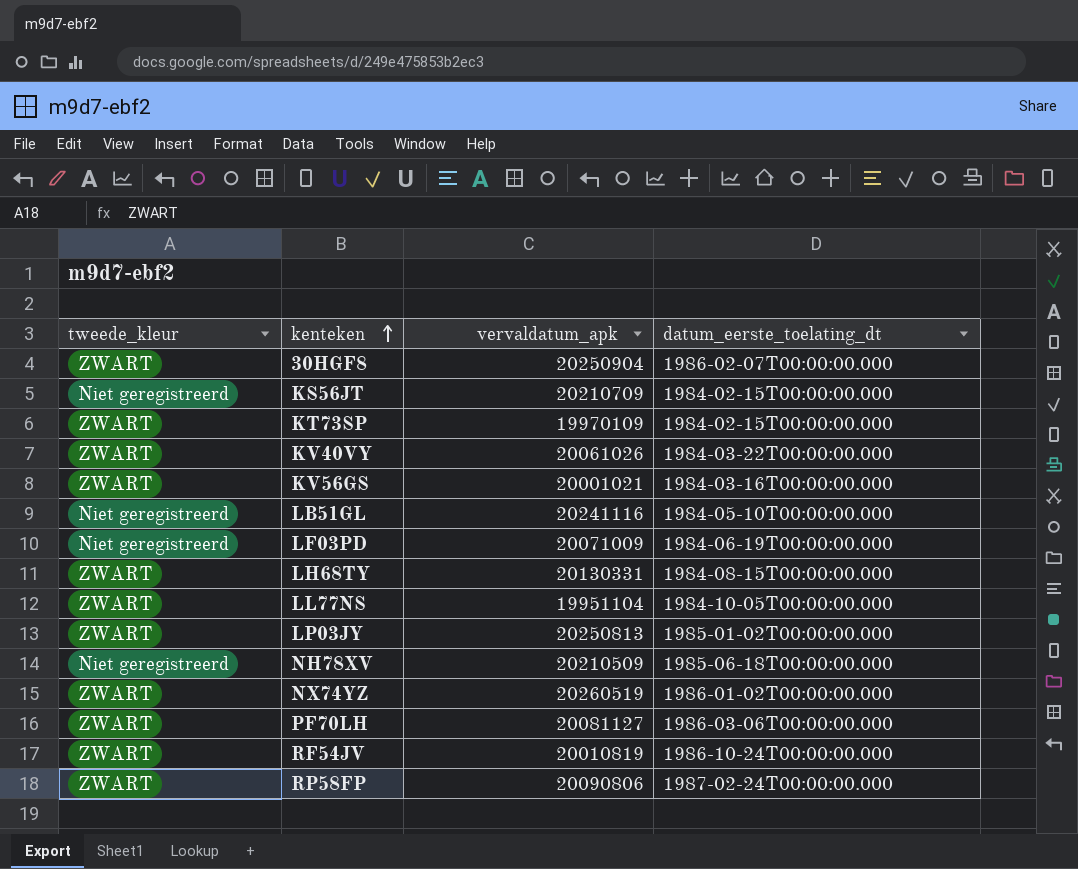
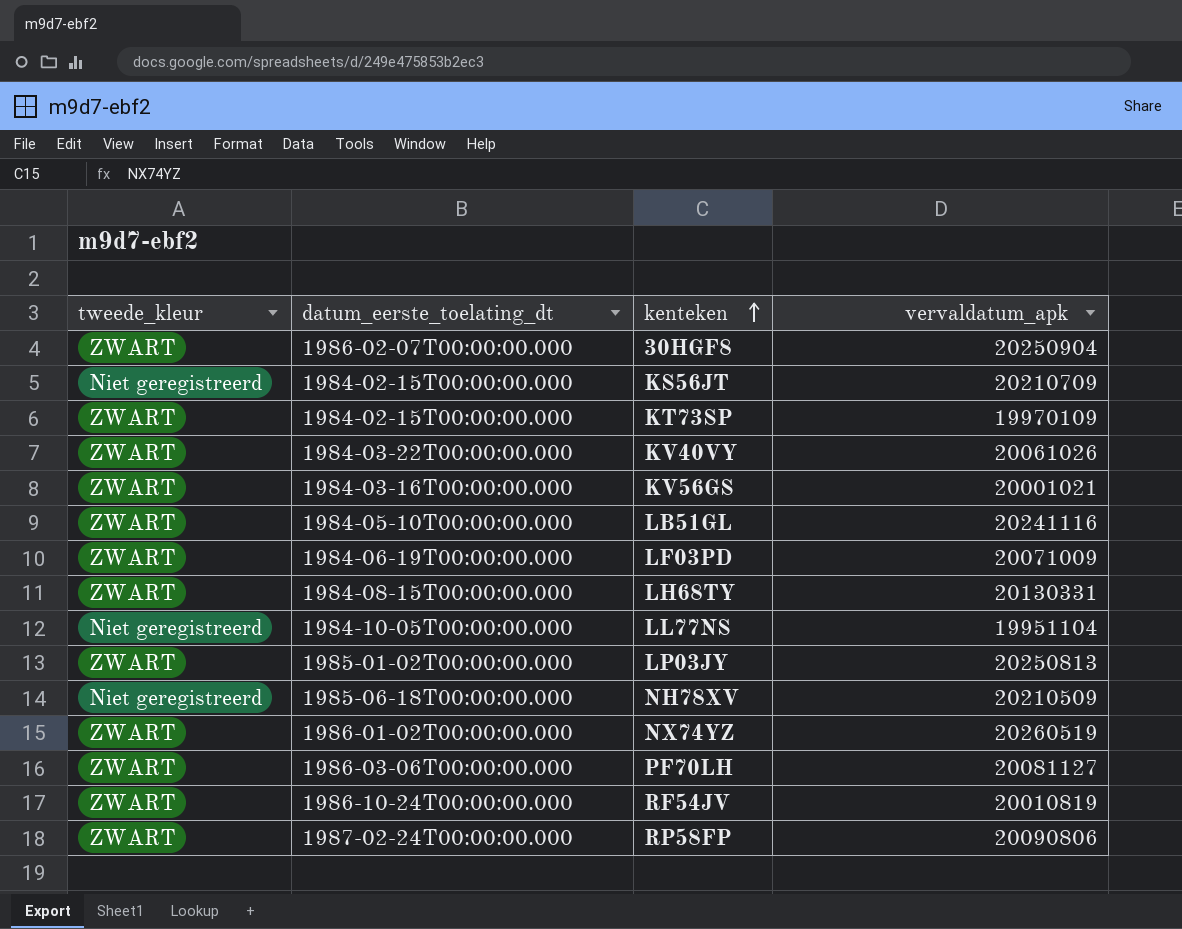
column datum_eerste_toelating_dt | position: 4 -> 2
LB51GL | tweede_kleur: Niet geregistreerd -> ZWART
LF03PD | tweede_kleur: Niet geregistreerd -> ZWART
LL77NS | tweede_kleur: ZWART -> Niet geregistreerd

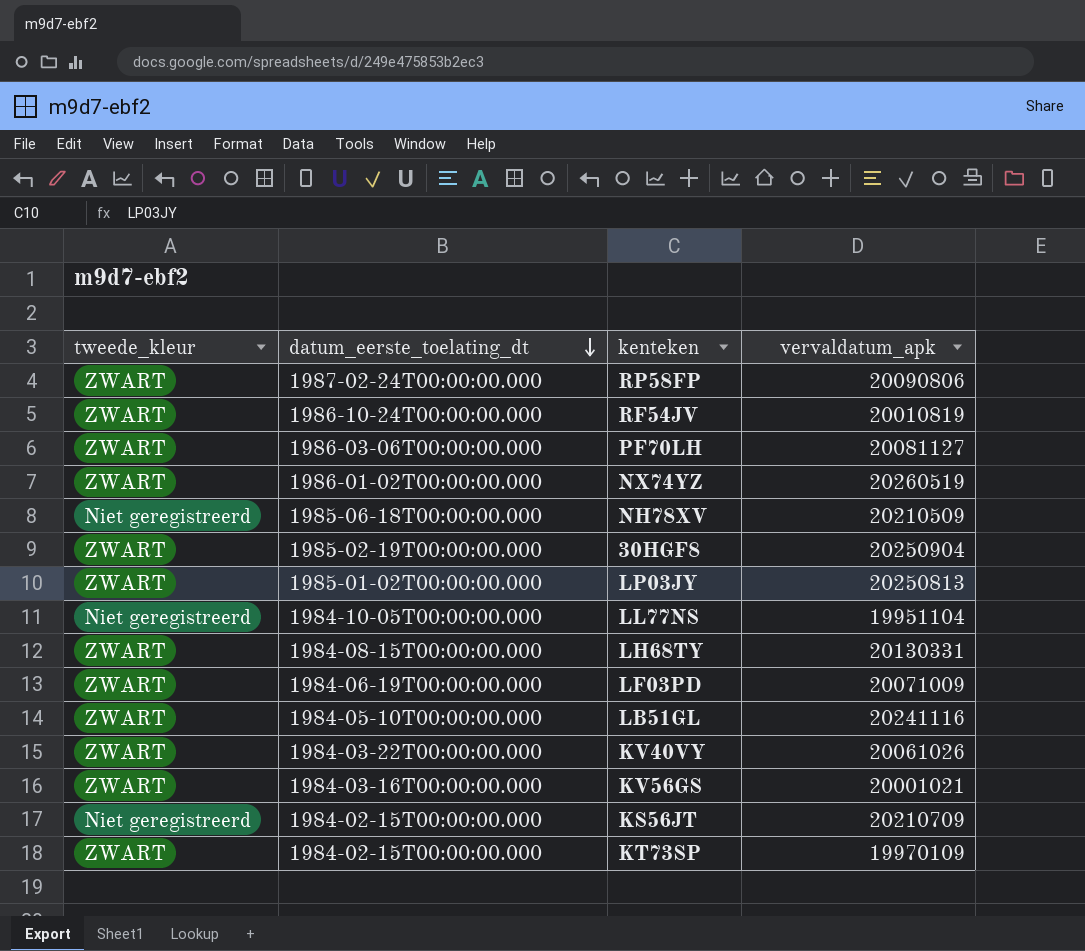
row order: kenteken ascending -> datum_eerste_toelating_dt descending
30HGF8 | datum_eerste_toelating_dt: 1986-02-07T00:00:00.000 -> 1985-02-19T00:00:00.000

